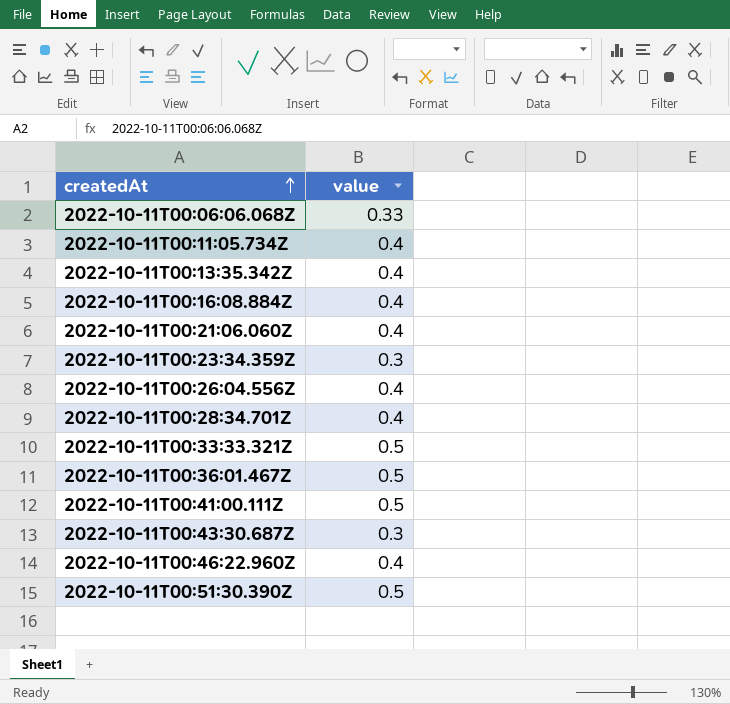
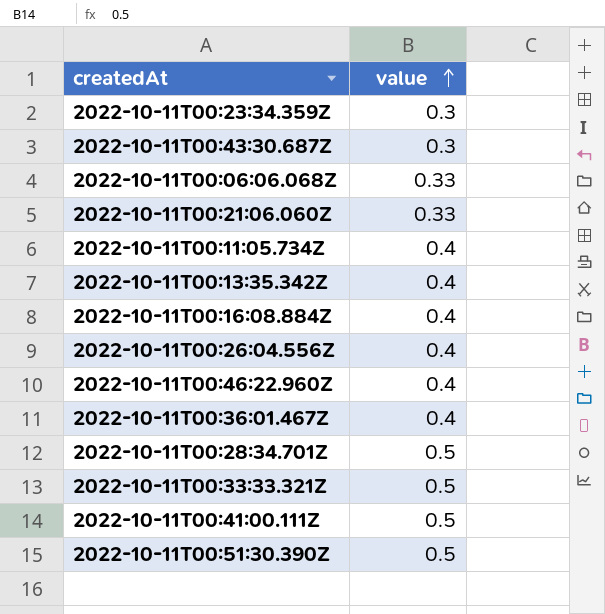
row order: createdAt ascending -> value ascending
2022-10-11T00:21:06.060Z | value: 0.4 -> 0.33
2022-10-11T00:36:01.467Z | value: 0.5 -> 0.4
2022-10-11T00:28:34.701Z | value: 0.4 -> 0.5

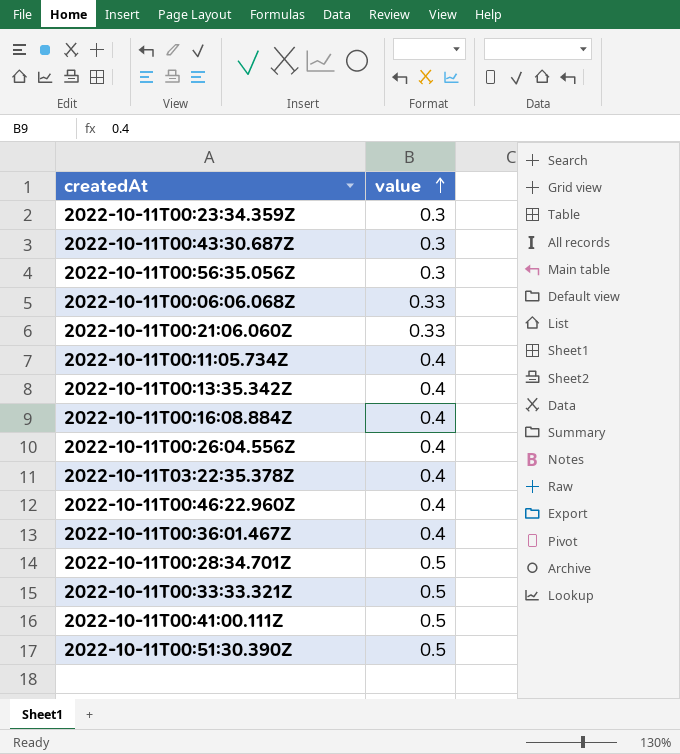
row 2022-10-11T00:56:35.056Z: none -> 0.3
row 2022-10-11T03:22:35.378Z: none -> 0.4

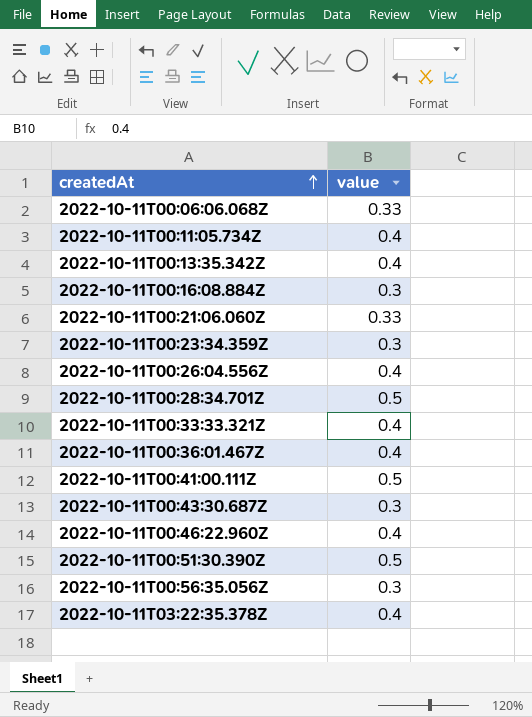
row order: value ascending -> createdAt ascending
2022-10-11T00:16:08.884Z | value: 0.4 -> 0.3
2022-10-11T00:33:33.321Z | value: 0.5 -> 0.4

